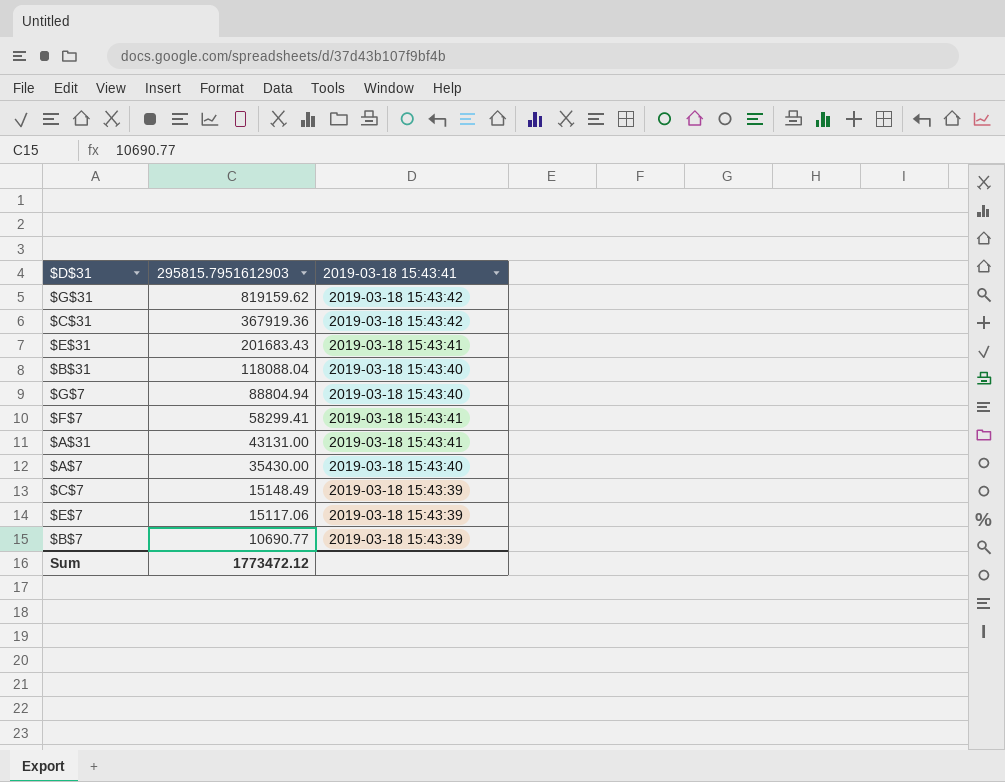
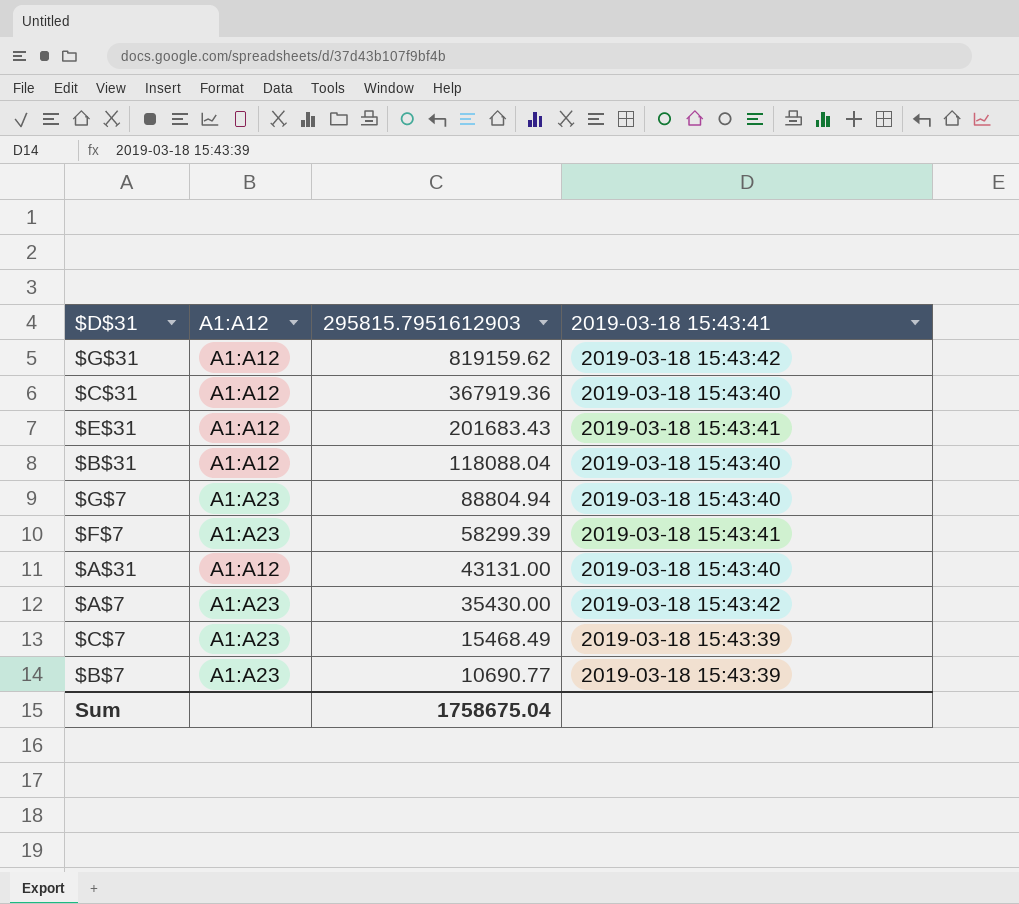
column A1:A12 | position: none -> 2
row $E$7: 15117.06 | 2019-03-18 15:43:39 -> none
$C$31 | 2019-03-18 15:43:41: 2019-03-18 15:43:42 -> 2019-03-18 15:43:40
$F$7 | 295815.7951612903: 58299.41 -> 58299.39
$A$31 | 2019-03-18 15:43:41: 2019-03-18 15:43:41 -> 2019-03-18 15:43:40
$A$7 | 2019-03-18 15:43:41: 2019-03-18 15:43:40 -> 2019-03-18 15:43:42
$C$7 | 295815.7951612903: 15148.49 -> 15468.49
Sum | 295815.7951612903: 1773472.12 -> 1758675.04

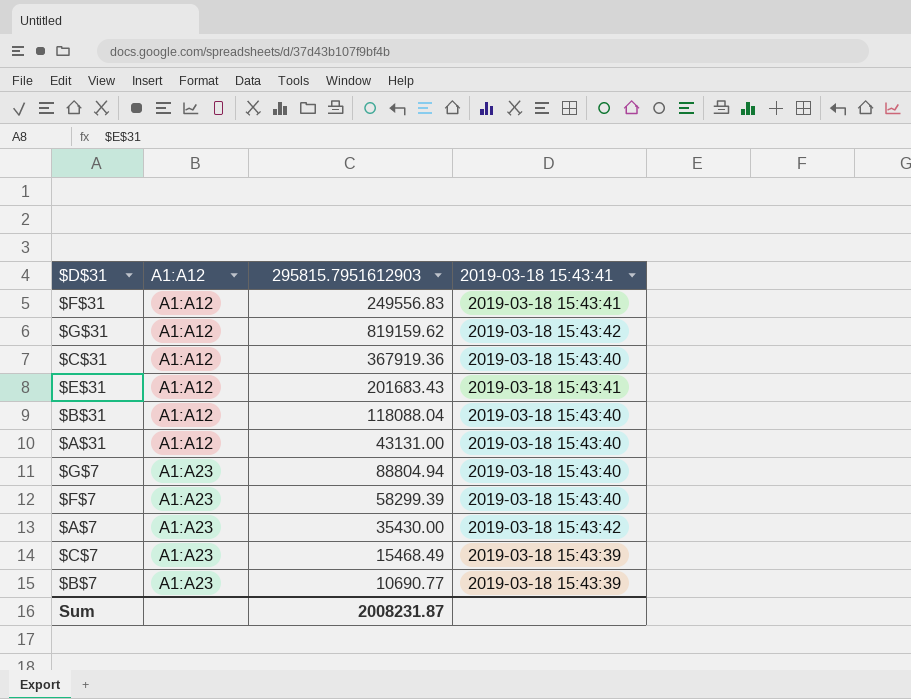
row order: 295815.7951612903 descending -> A1:A12 ascending
row $F$31: none -> A1:A12 | 249556.83 | 2019-03-18 15:43:41
$F$7 | 2019-03-18 15:43:41: 2019-03-18 15:43:41 -> 2019-03-18 15:43:40
Sum | 295815.7951612903: 1758675.04 -> 2008231.87

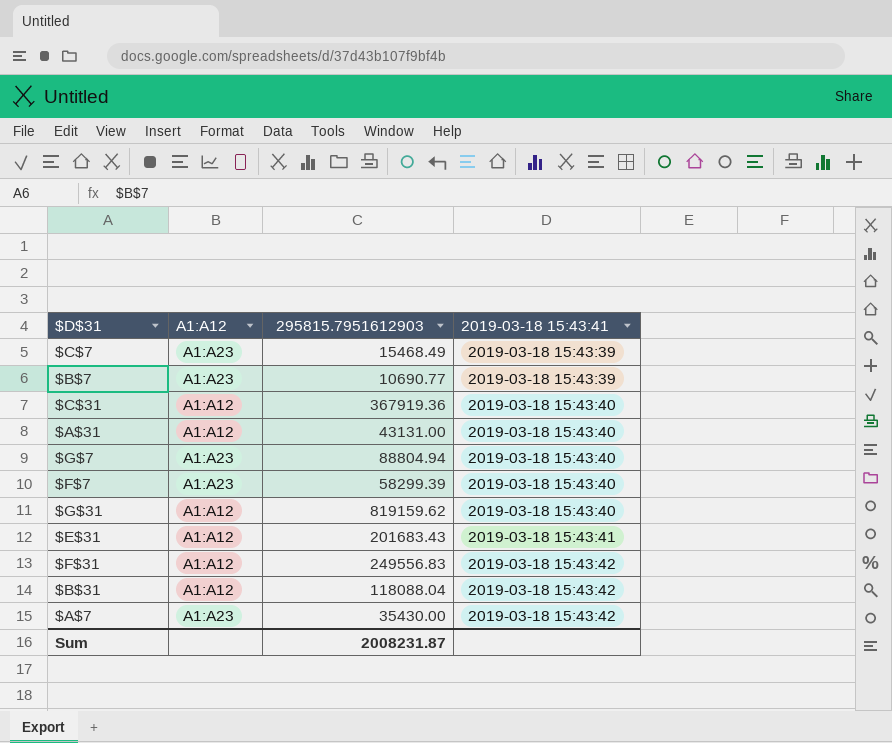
row order: A1:A12 ascending -> 2019-03-18 15:43:41 ascending
$G$31 | 2019-03-18 15:43:41: 2019-03-18 15:43:42 -> 2019-03-18 15:43:40
$F$31 | 2019-03-18 15:43:41: 2019-03-18 15:43:41 -> 2019-03-18 15:43:42
$B$31 | 2019-03-18 15:43:41: 2019-03-18 15:43:40 -> 2019-03-18 15:43:42

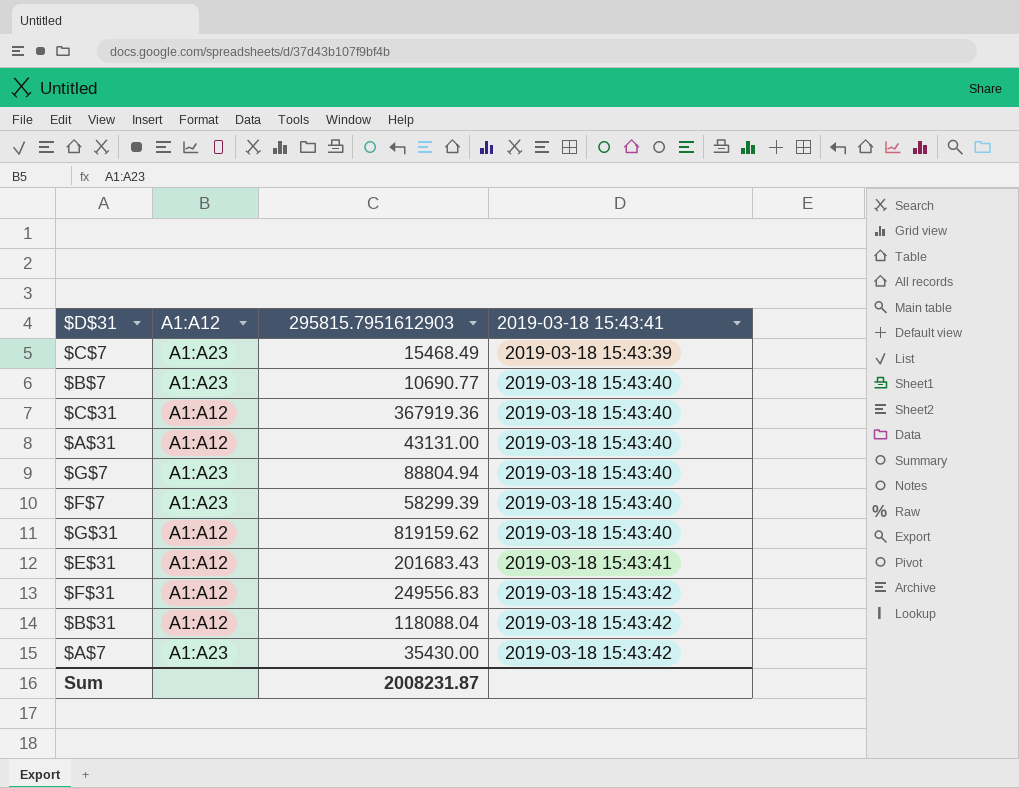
$B$7 | 2019-03-18 15:43:41: 2019-03-18 15:43:39 -> 2019-03-18 15:43:40

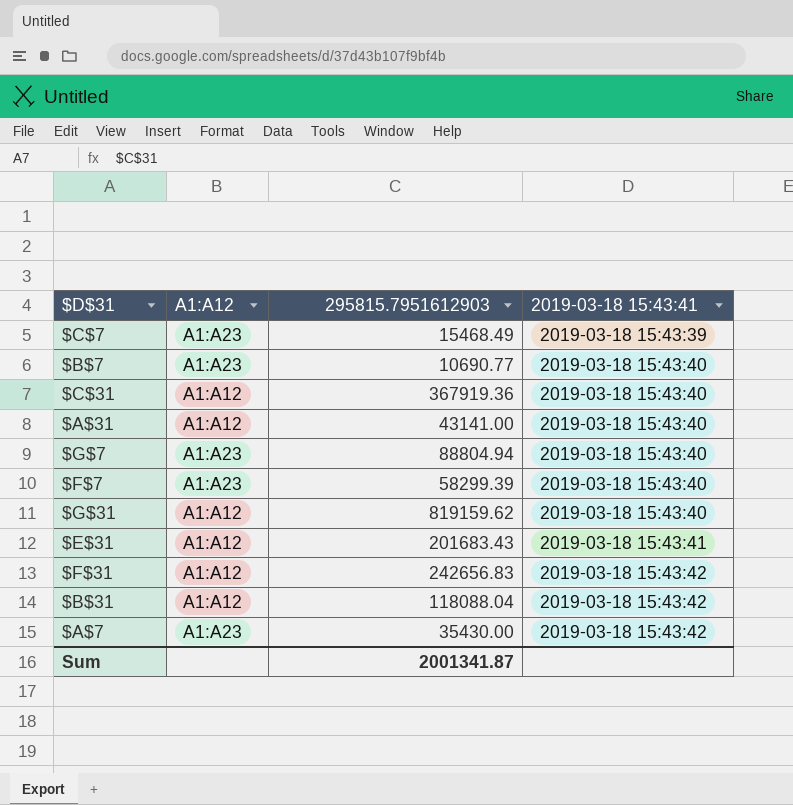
$A$31 | 295815.7951612903: 43131.00 -> 43141.00
$F$31 | 295815.7951612903: 249556.83 -> 242656.83
Sum | 295815.7951612903: 2008231.87 -> 2001341.87

